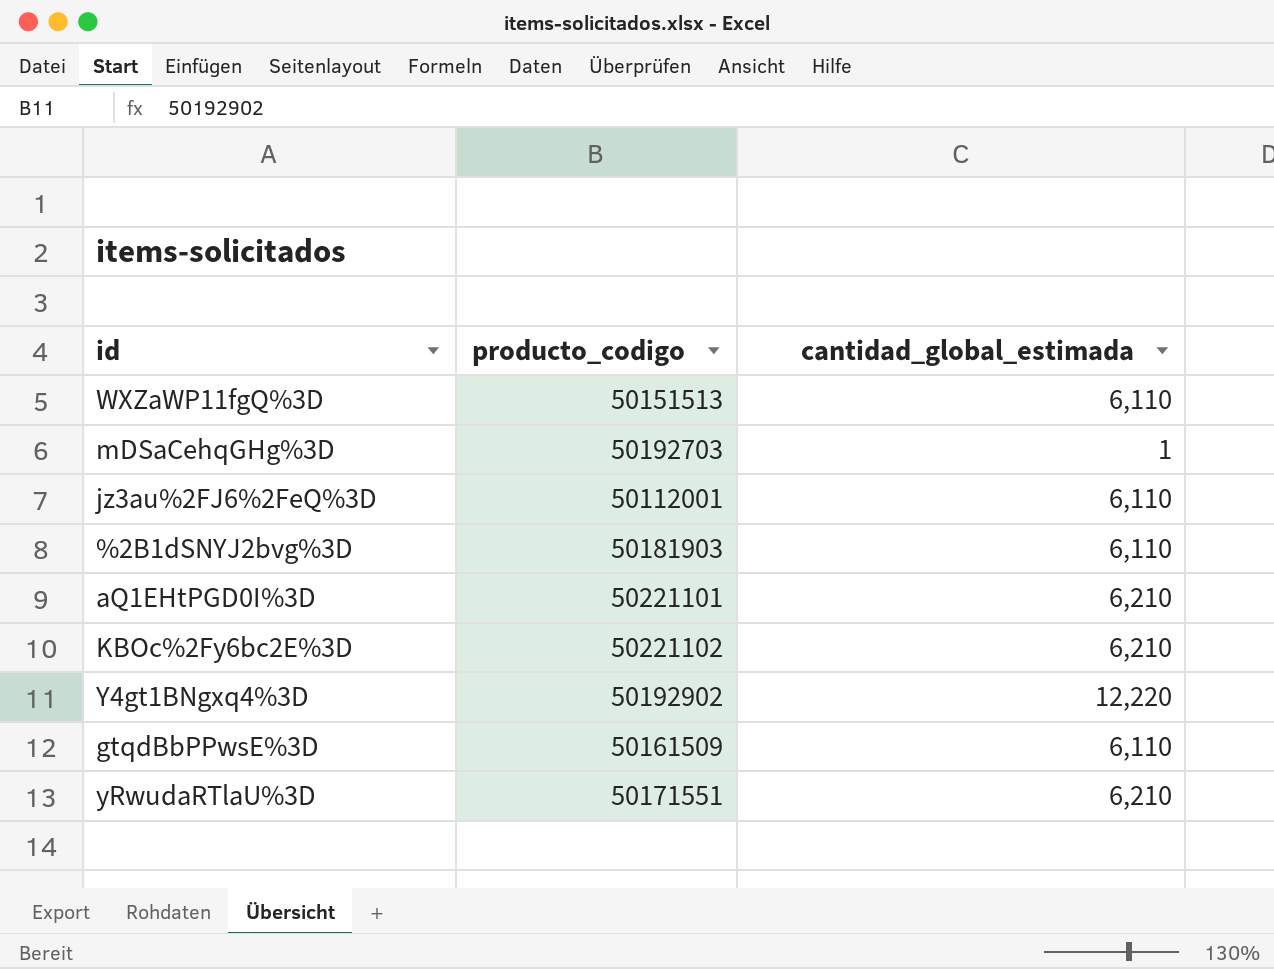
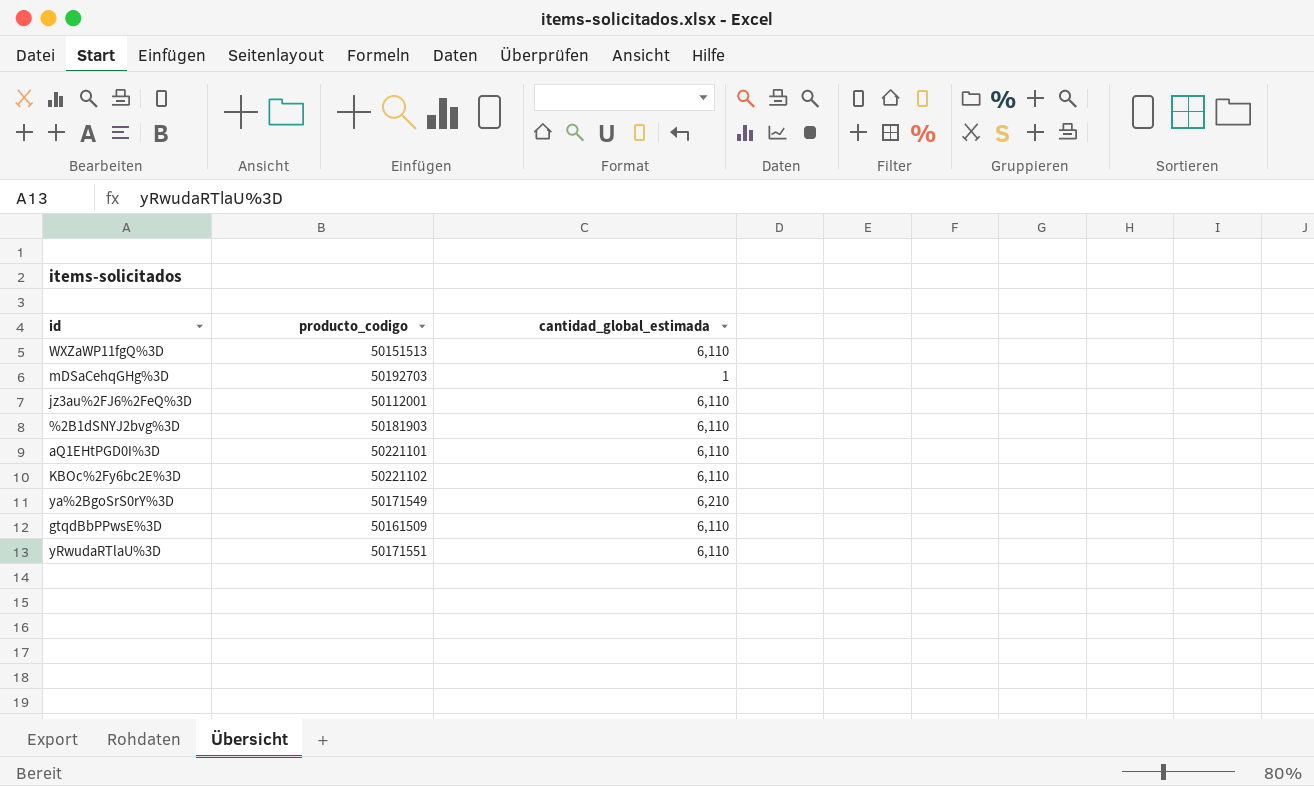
row Y4gt1BNgxq4%3D: 50192902 | 12,220 -> none
aQ1EHtPGD0I%3D | cantidad_global_estimada: 6,210 -> 6,110
KBOc%2Fy6bc2E%3D | cantidad_global_estimada: 6,210 -> 6,110
row ya%2BgoSrS0rY%3D: none -> 50171549 | 6,210
yRwudaRTlaU%3D | cantidad_global_estimada: 6,210 -> 6,110

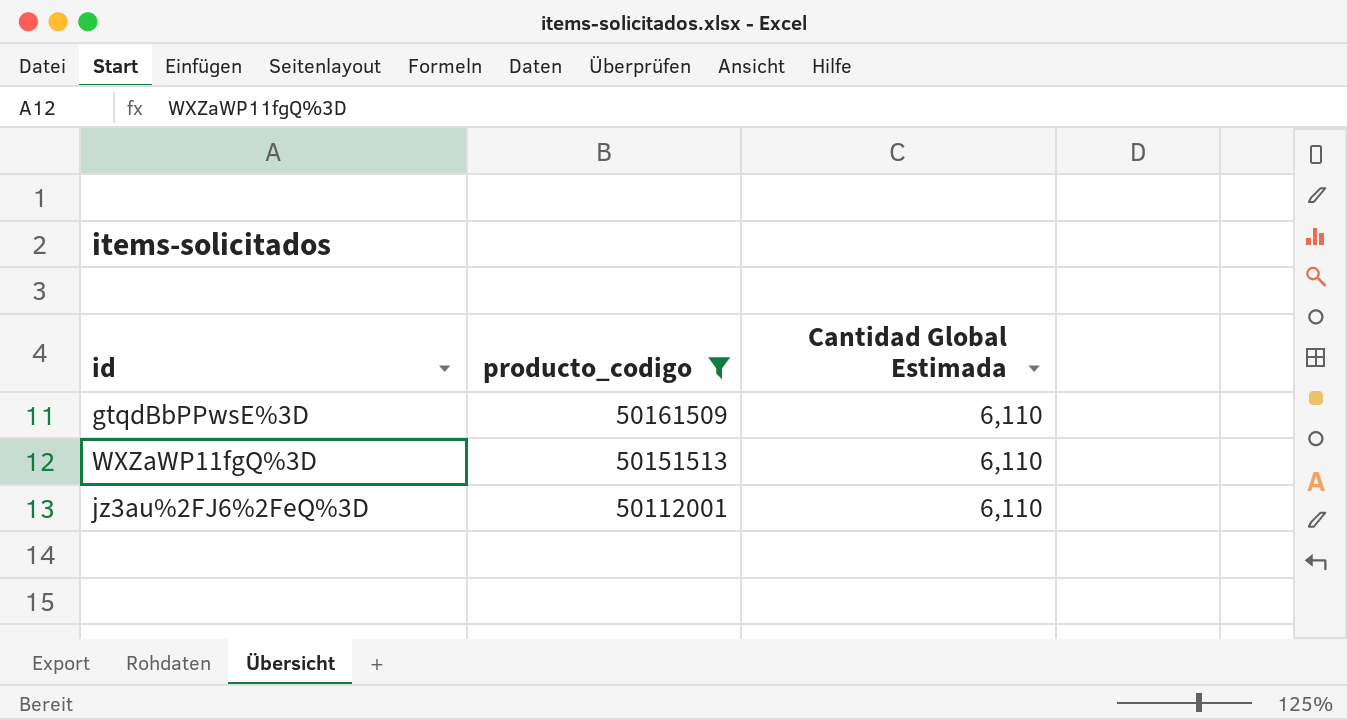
filter: none -> producto_codigo <= 50161509
row order: none -> producto_codigo descending
column name: cantidad_global_estimada -> Cantidad Global Estimada

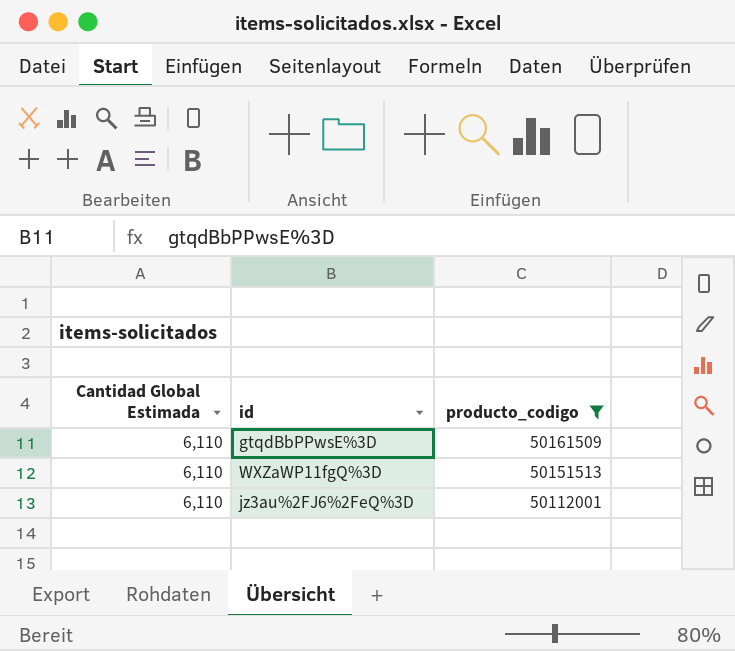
column Cantidad Global Estimada | position: 3 -> 1

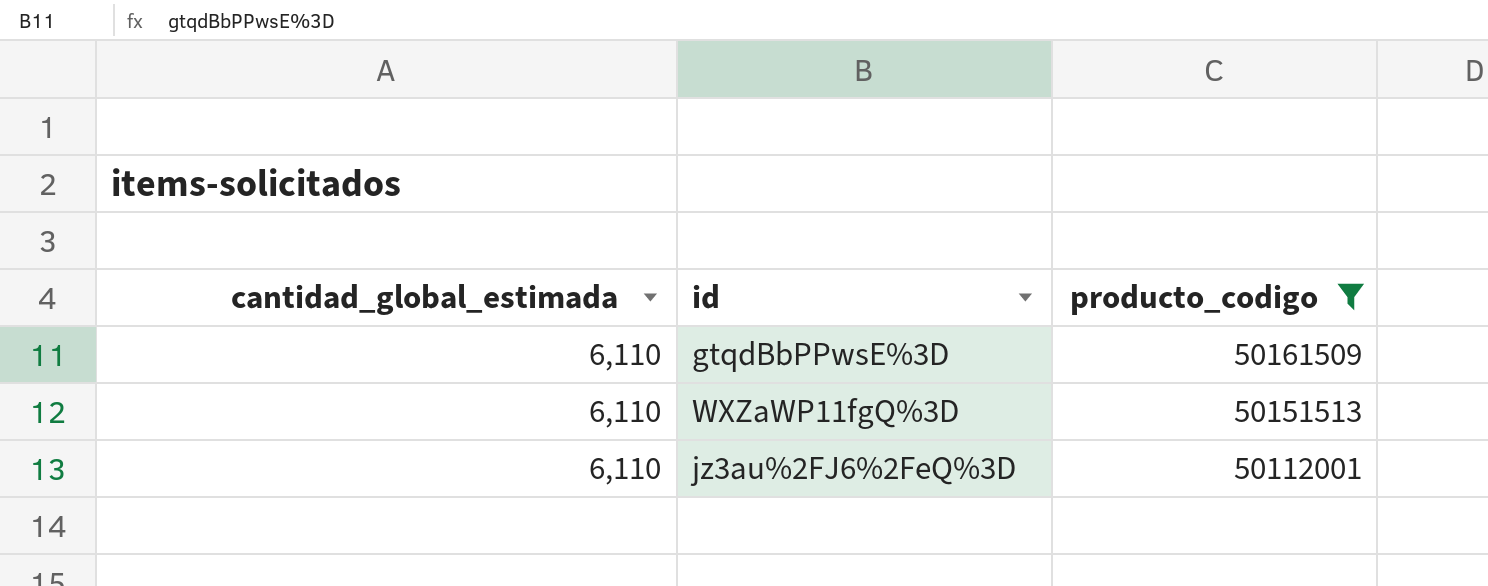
column name: Cantidad Global Estimada -> cantidad_global_estimada

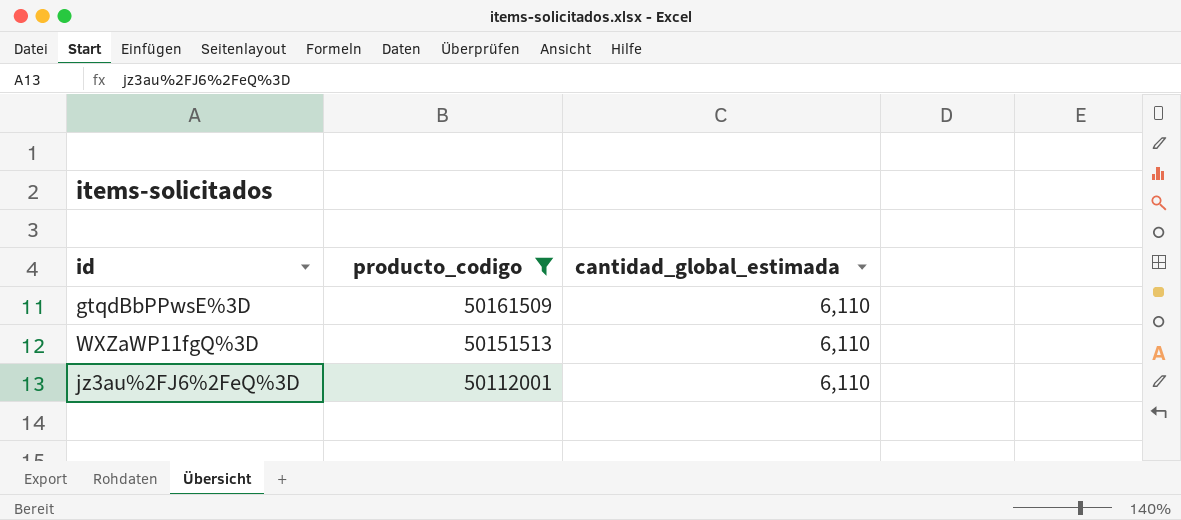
column cantidad_global_estimada | position: 1 -> 3

